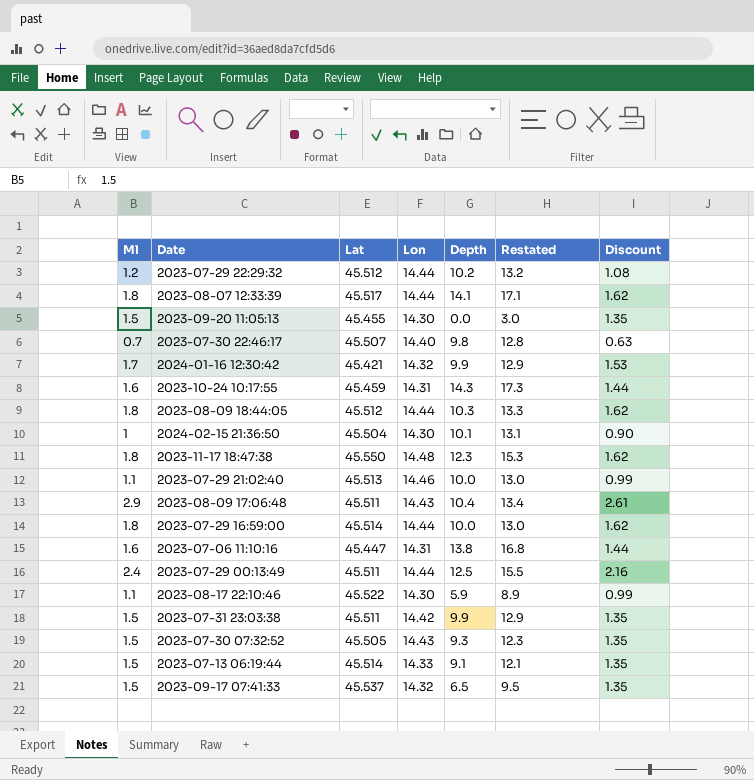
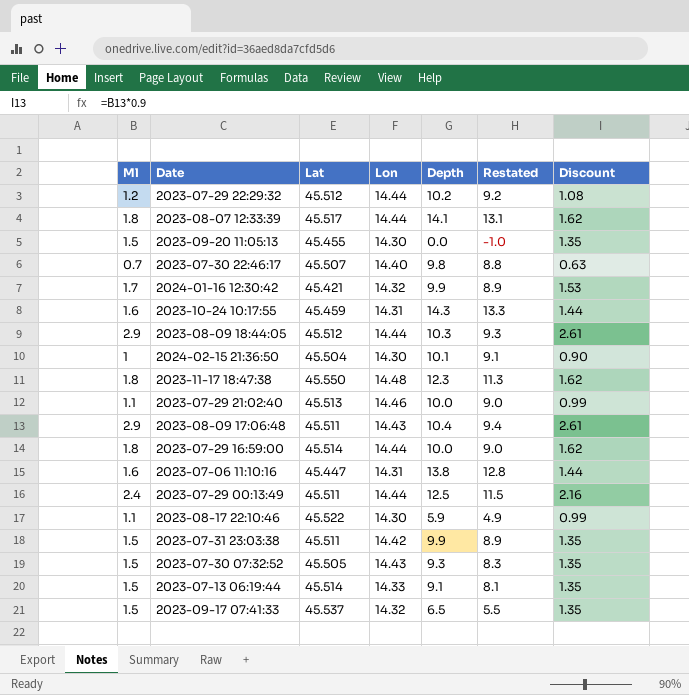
column Restated | formula: [Depth] + 3 -> [Depth] - 1
2023-08-09 18:44:05 | Ml: 1.8 -> 2.9
2023-08-09 18:44:05 | Discount: 1.62 -> 2.61

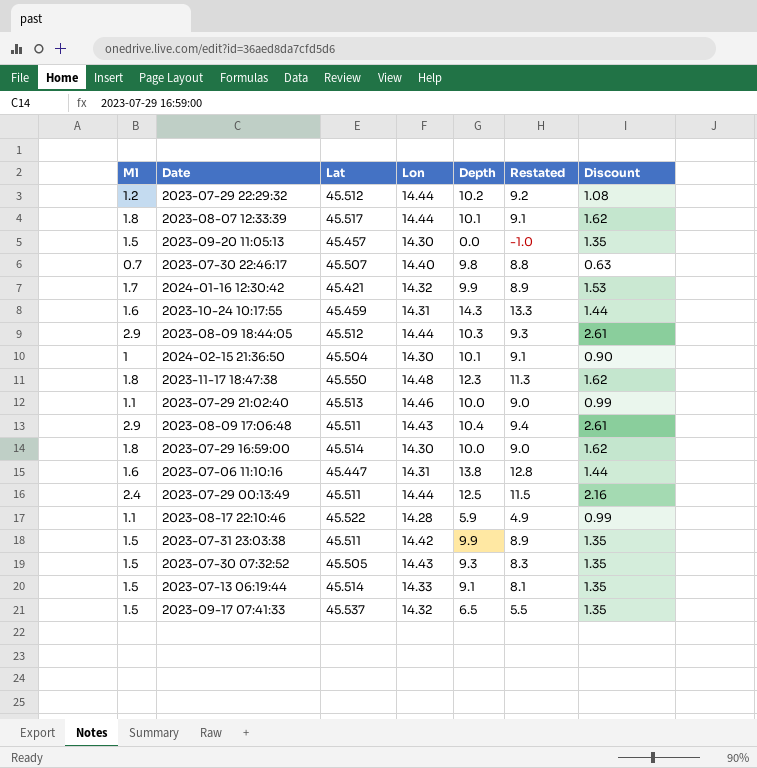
2023-08-07 12:33:39 | Depth: 14.1 -> 10.1
2023-08-07 12:33:39 | Restated: 13.1 -> 9.1
2023-09-20 11:05:13 | Lat: 45.455 -> 45.457
2023-07-29 16:59:00 | Lon: 14.44 -> 14.30
2023-08-17 22:10:46 | Lon: 14.30 -> 14.28

